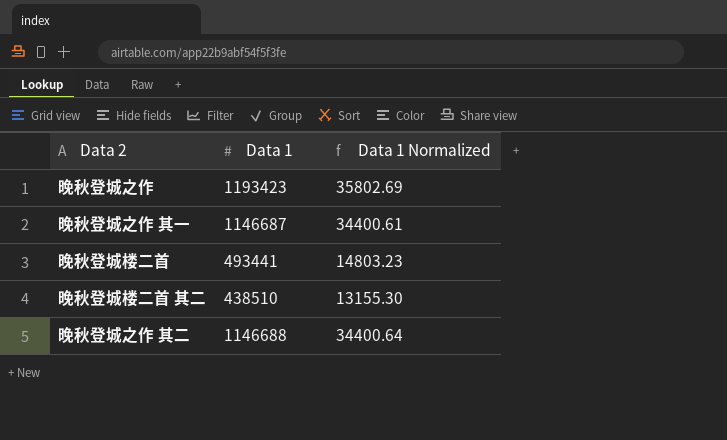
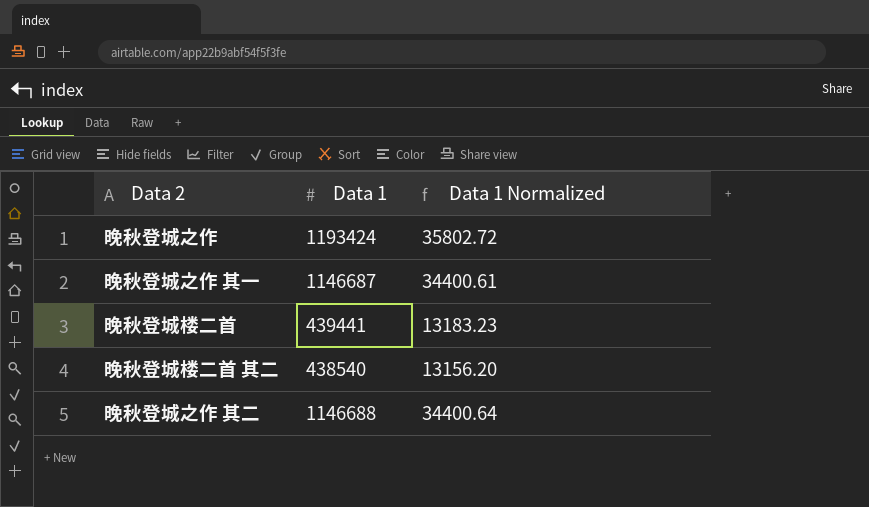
晚秋登城之作 | Data 1: 1193423 -> 1193424
晚秋登城之作 | Data 1 Normalized: 35802.69 -> 35802.72
晚秋登城楼二首 | Data 1: 493441 -> 439441
晚秋登城楼二首 | Data 1 Normalized: 14803.23 -> 13183.23
晚秋登城楼二首 其二 | Data 1: 438510 -> 438540
晚秋登城楼二首 其二 | Data 1 Normalized: 13155.30 -> 13156.20

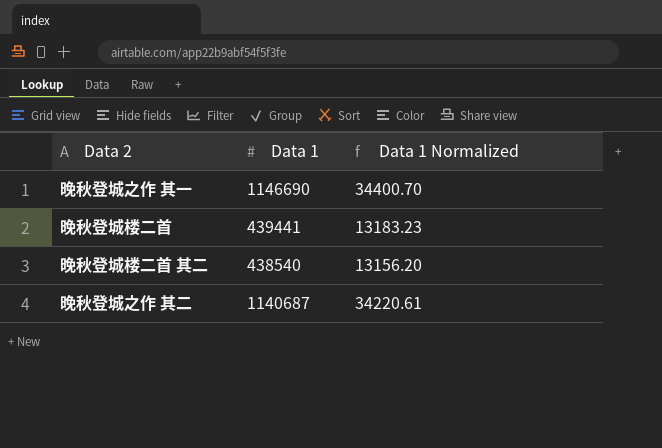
row 晚秋登城之作: 1193424 | 35802.72 -> none
晚秋登城之作 其一 | Data 1: 1146687 -> 1146690
晚秋登城之作 其一 | Data 1 Normalized: 34400.61 -> 34400.70
晚秋登城之作 其二 | Data 1: 1146688 -> 1140687
晚秋登城之作 其二 | Data 1 Normalized: 34400.64 -> 34220.61

